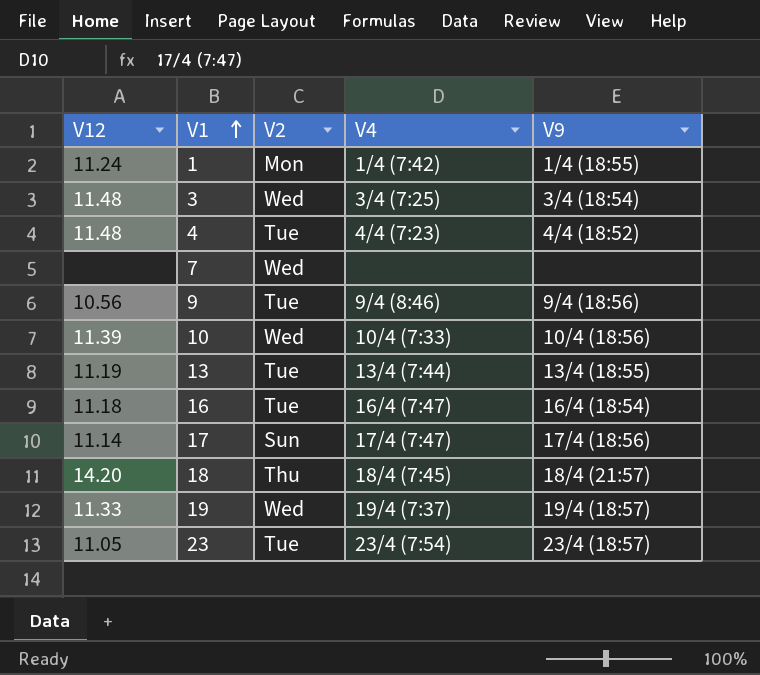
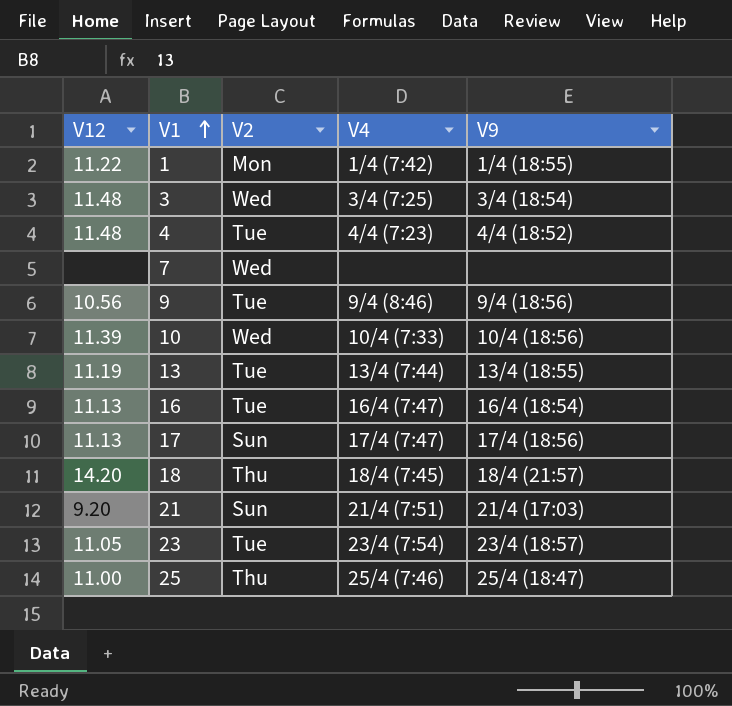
row 19: 11.33 | Wed | 19/4 (7:37) | 19/4 (18:57) -> none
1 | V12: 11.24 -> 11.22
16 | V12: 11.18 -> 11.13
17 | V12: 11.14 -> 11.13
row 21: none -> 9.20 | Sun | 21/4 (7:51) | 21/4 (17:03)
row 25: none -> 11.00 | Thu | 25/4 (7:46) | 25/4 (18:47)

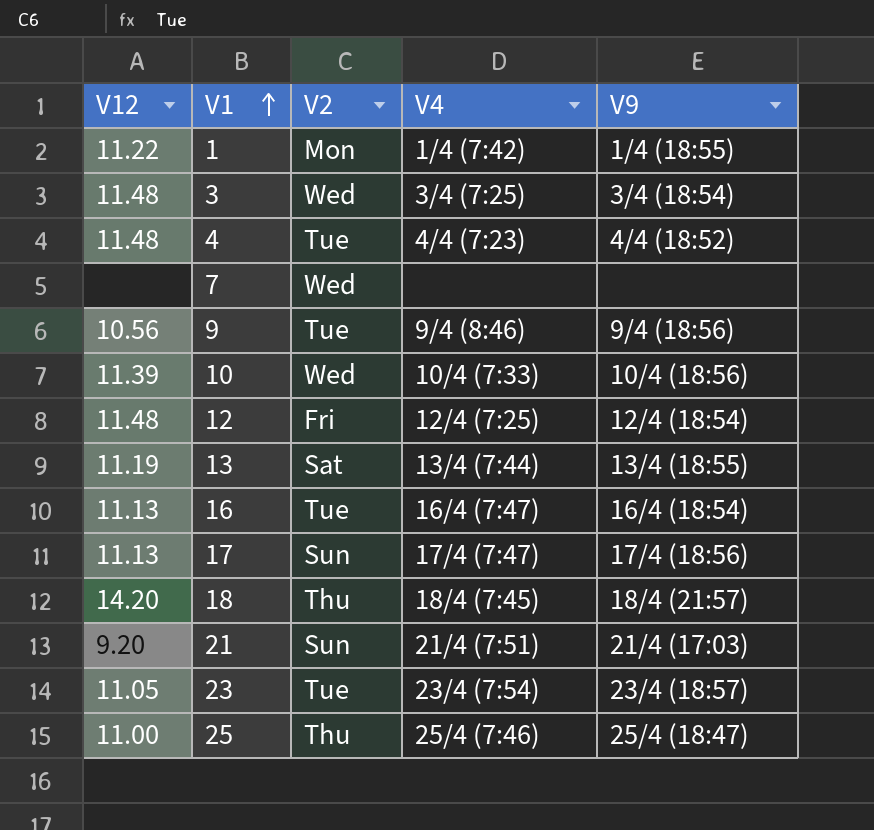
row 12: none -> 11.48 | Fri | 12/4 (7:25) | 12/4 (18:54)
13 | V2: Tue -> Sat

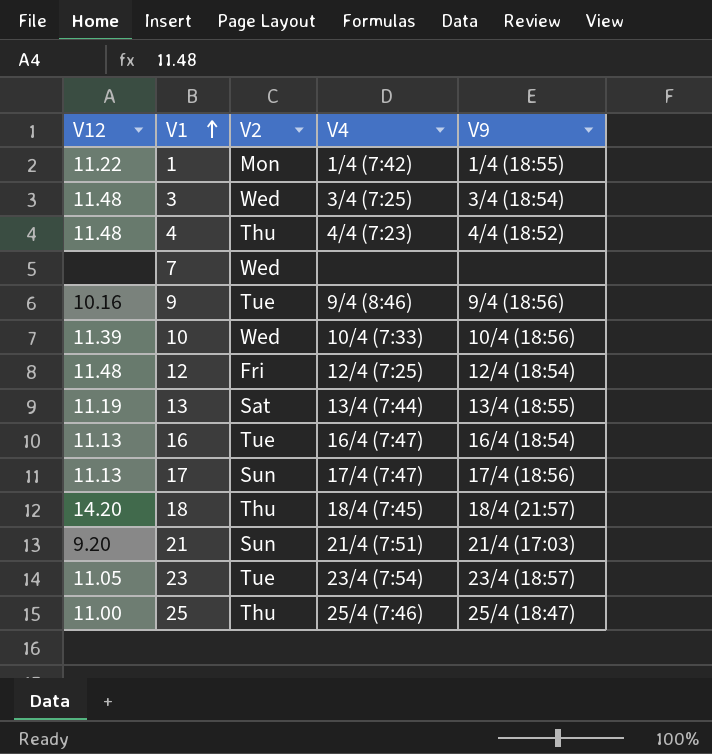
4 | V2: Tue -> Thu
9 | V12: 10.56 -> 10.16

